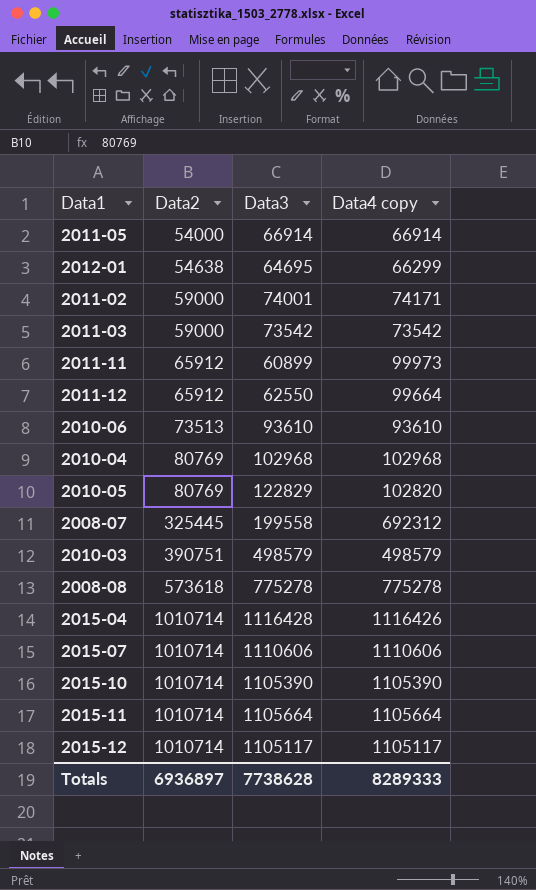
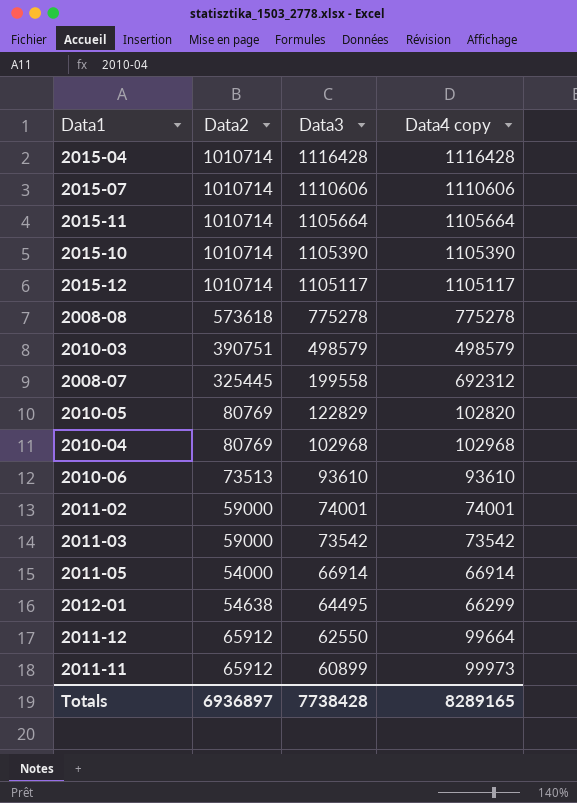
row order: Data2 ascending -> Data3 descending
2015-04 | Data4 copy: 1116426 -> 1116428
2011-02 | Data4 copy: 74171 -> 74001
2012-01 | Data3: 64695 -> 64495
Totals | Data3: 7738628 -> 7738428
Totals | Data4 copy: 8289333 -> 8289165

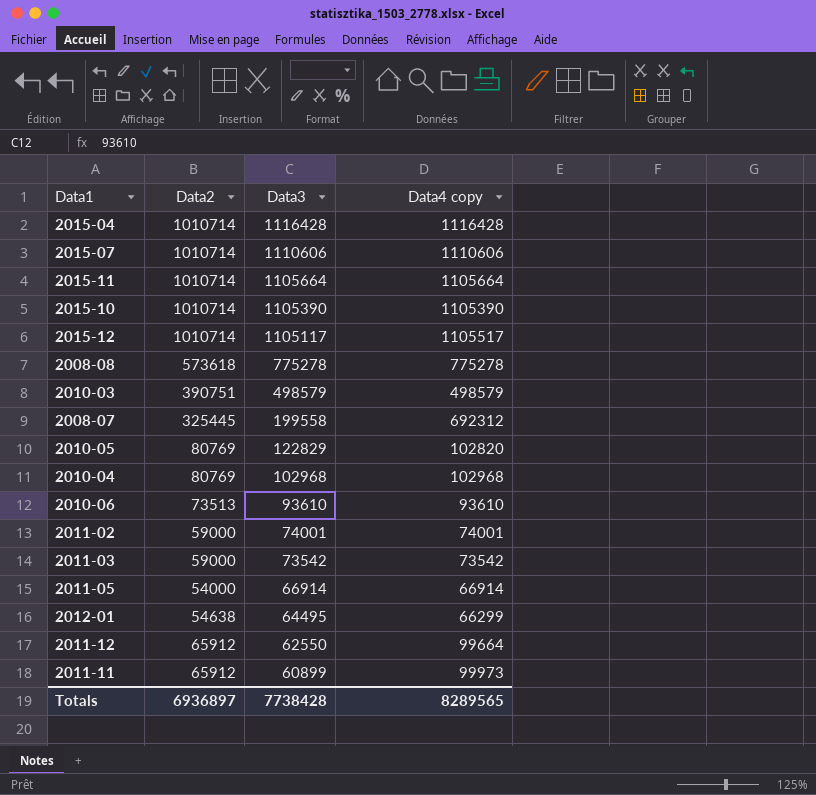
2015-12 | Data4 copy: 1105117 -> 1105517
Totals | Data4 copy: 8289165 -> 8289565

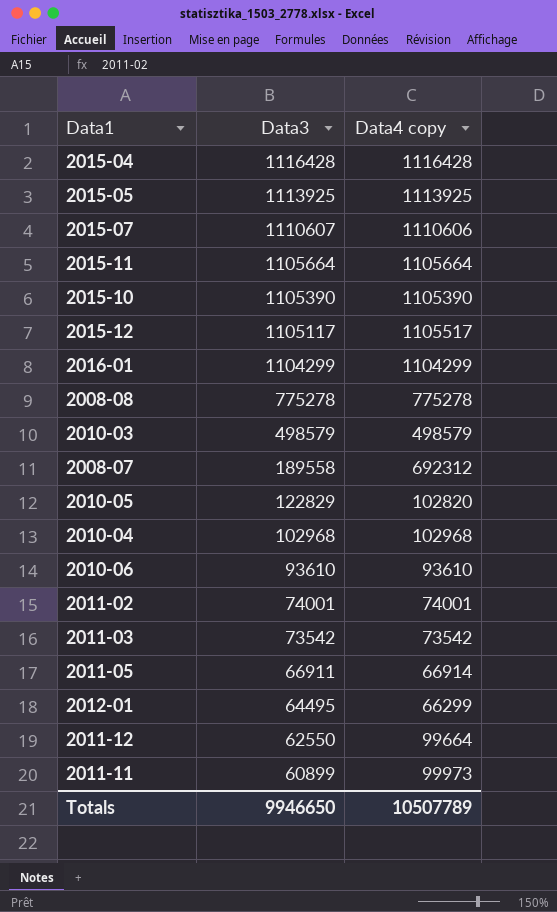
column Data2 | position: 2 -> none
row 2015-05: none -> 1113925 | 1113925
2015-07 | Data3: 1110606 -> 1110607
row 2016-01: none -> 1104299 | 1104299
2008-07 | Data3: 199558 -> 189558
2011-05 | Data3: 66914 -> 66911
Totals | Data3: 7738428 -> 9946650
Totals | Data4 copy: 8289565 -> 10507789

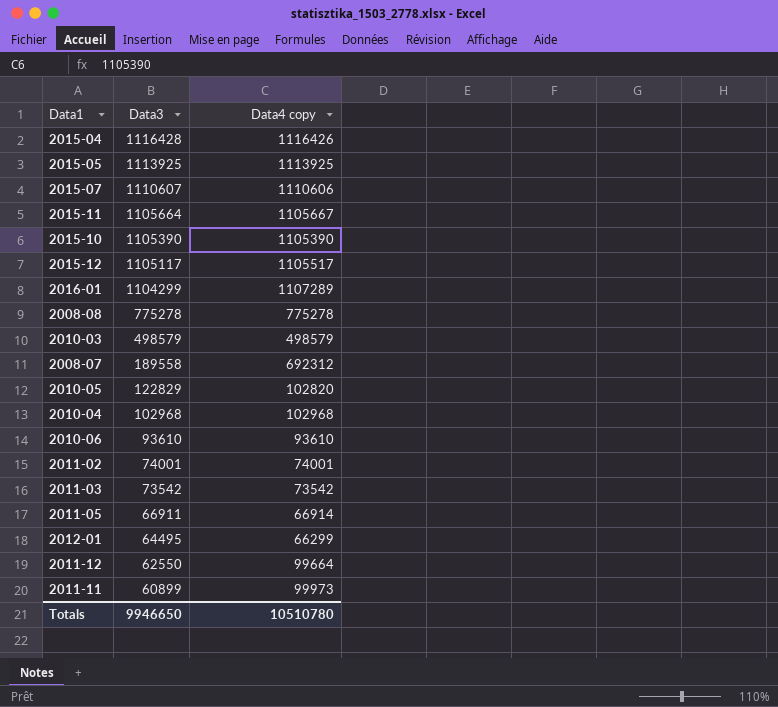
2015-04 | Data4 copy: 1116428 -> 1116426
2015-11 | Data4 copy: 1105664 -> 1105667
2016-01 | Data4 copy: 1104299 -> 1107289
Totals | Data4 copy: 10507789 -> 10510780

